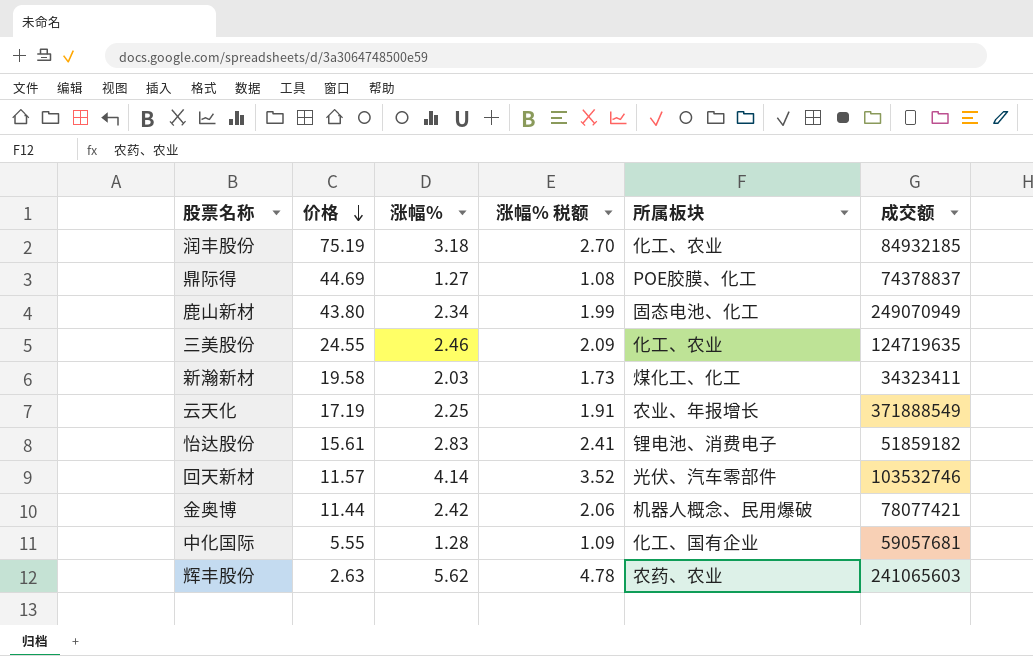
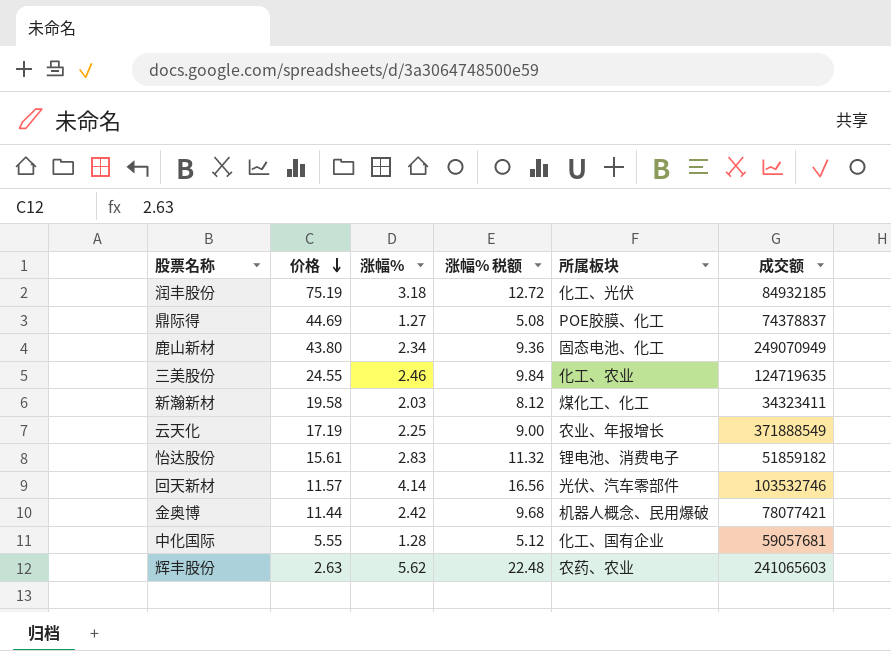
column 涨幅% 税额 | formula: [涨幅%] * 0.85 -> [涨幅%] * 4
润丰股份 | 所属板块: 化工、农业 -> 化工、光伏

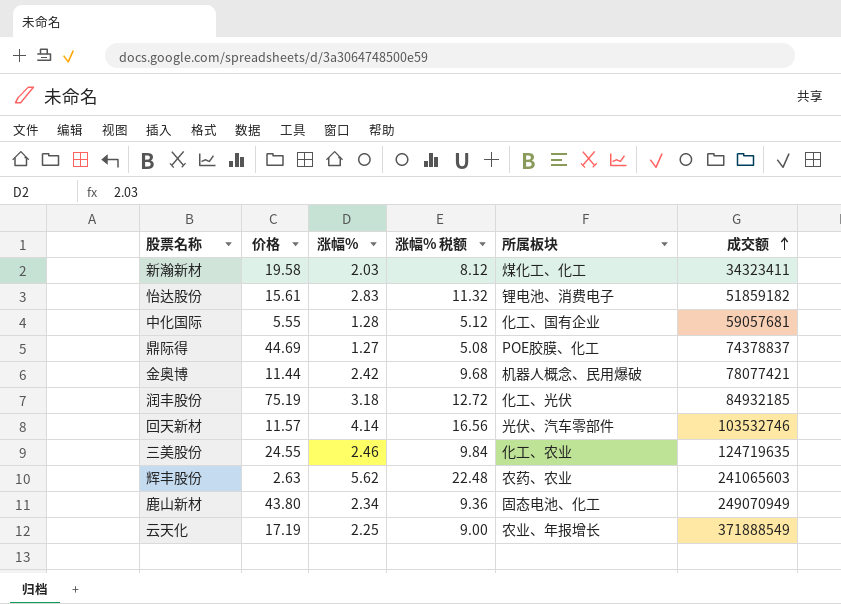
row order: 价格 descending -> 成交额 ascending

